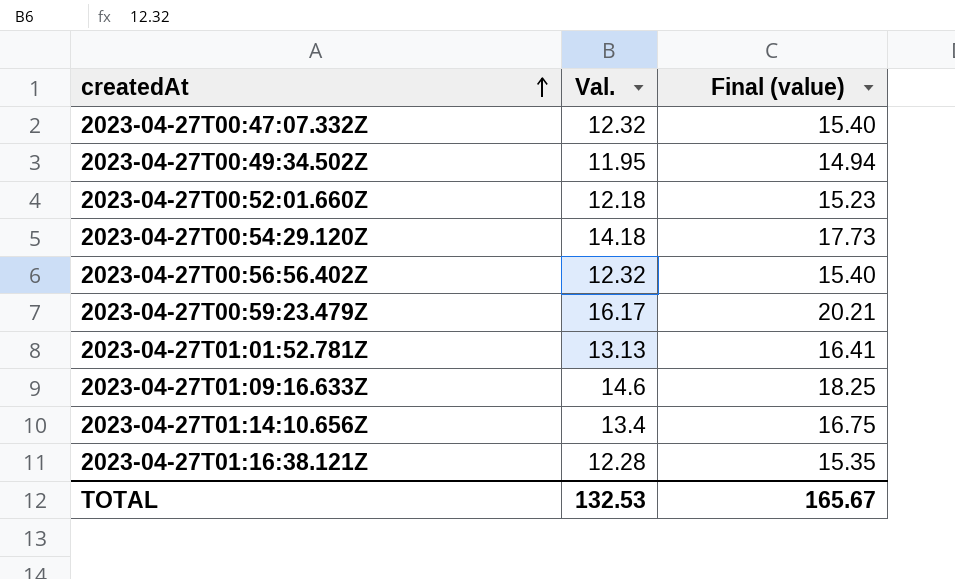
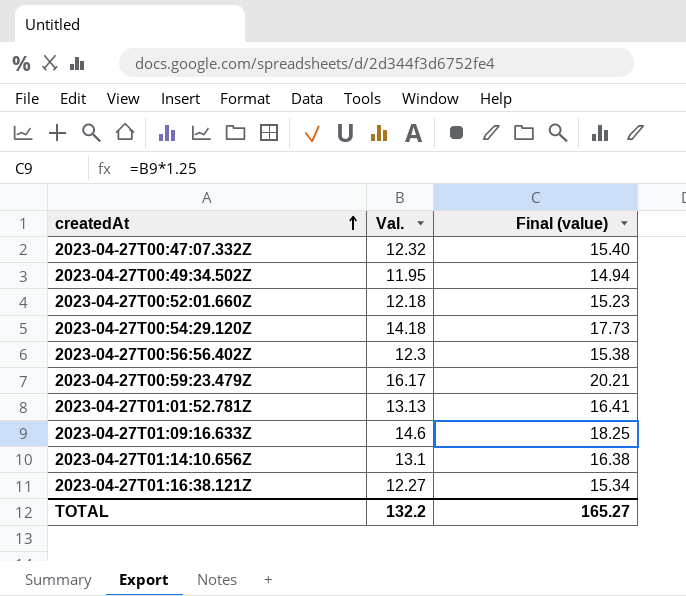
2023-04-27T00:56:56.402Z | Val.: 12.32 -> 12.3
2023-04-27T00:56:56.402Z | Final (value): 15.40 -> 15.38
2023-04-27T01:14:10.656Z | Val.: 13.4 -> 13.1
2023-04-27T01:14:10.656Z | Final (value): 16.75 -> 16.38
2023-04-27T01:16:38.121Z | Val.: 12.28 -> 12.27
2023-04-27T01:16:38.121Z | Final (value): 15.35 -> 15.34
TOTAL | Val.: 132.53 -> 132.2
TOTAL | Final (value): 165.67 -> 165.27

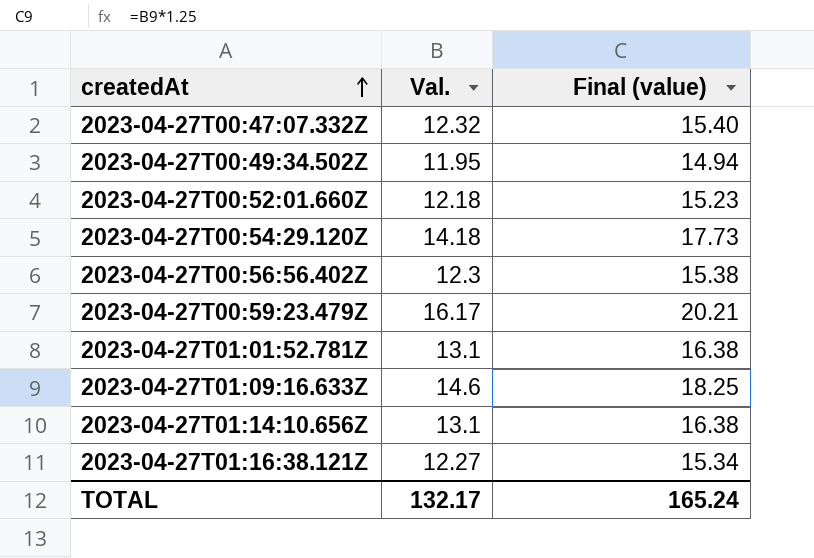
2023-04-27T01:01:52.781Z | Val.: 13.13 -> 13.1
2023-04-27T01:01:52.781Z | Final (value): 16.41 -> 16.38
TOTAL | Val.: 132.2 -> 132.17
TOTAL | Final (value): 165.27 -> 165.24

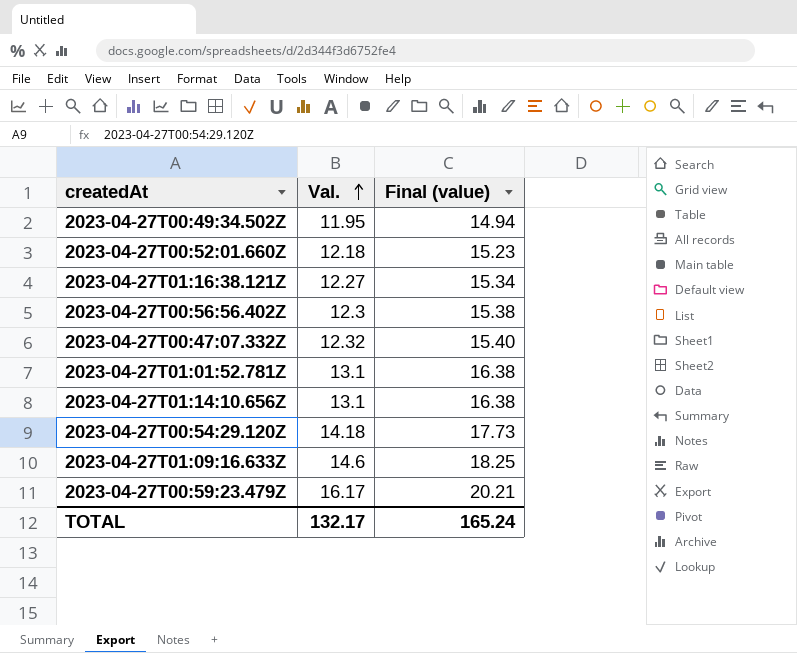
row order: createdAt ascending -> Val. ascending

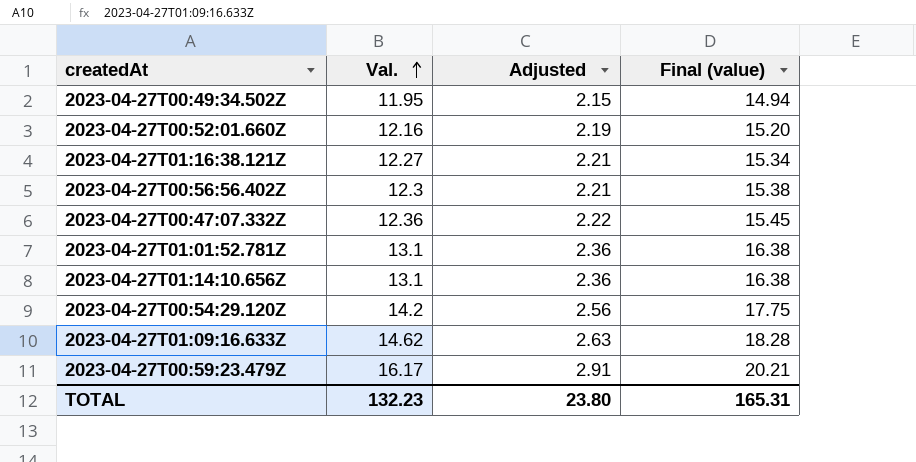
column Adjusted | formula: none -> [Val.] * 0.18
2023-04-27T00:52:01.660Z | Val.: 12.18 -> 12.16
2023-04-27T00:52:01.660Z | Final (value): 15.23 -> 15.20
2023-04-27T00:47:07.332Z | Val.: 12.32 -> 12.36
2023-04-27T00:47:07.332Z | Final (value): 15.40 -> 15.45
2023-04-27T00:54:29.120Z | Val.: 14.18 -> 14.2
2023-04-27T00:54:29.120Z | Final (value): 17.73 -> 17.75
2023-04-27T01:09:16.633Z | Val.: 14.6 -> 14.62
2023-04-27T01:09:16.633Z | Final (value): 18.25 -> 18.28
TOTAL | Val.: 132.17 -> 132.23
TOTAL | Final (value): 165.24 -> 165.31

